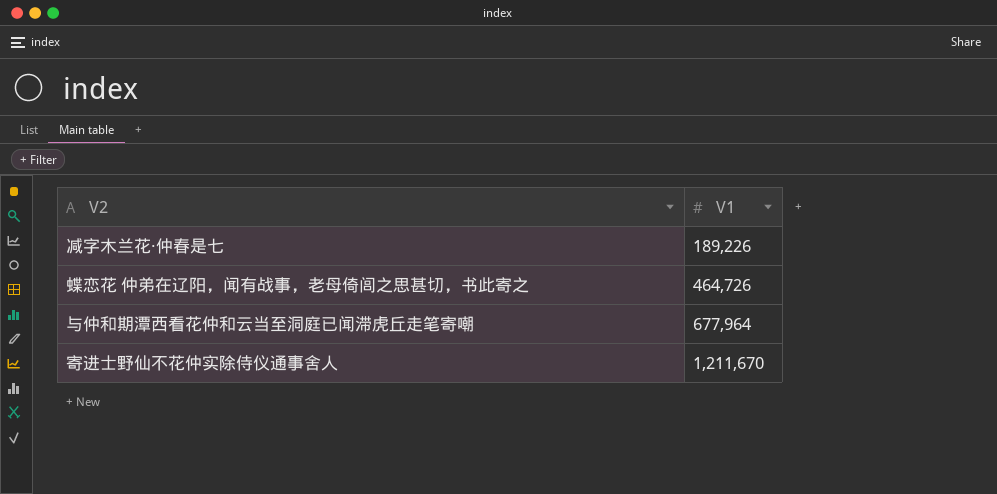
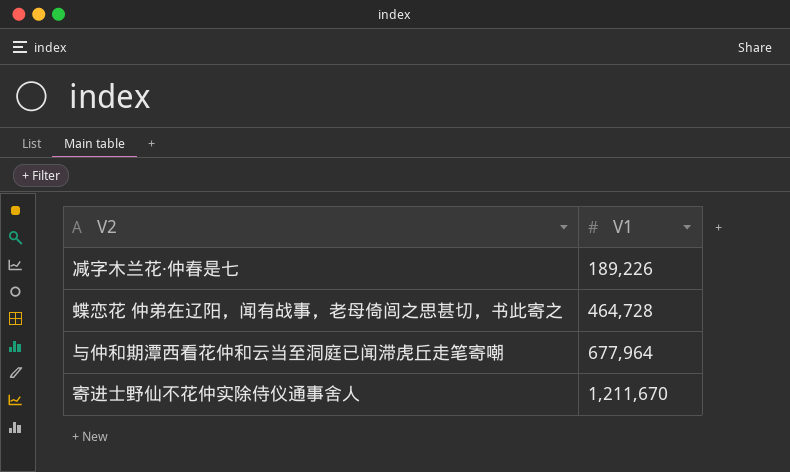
蝶恋花 仲弟在辽阳，闻有战事，老母倚闾之思甚切，书此寄之 | V1: 464,726 -> 464,728

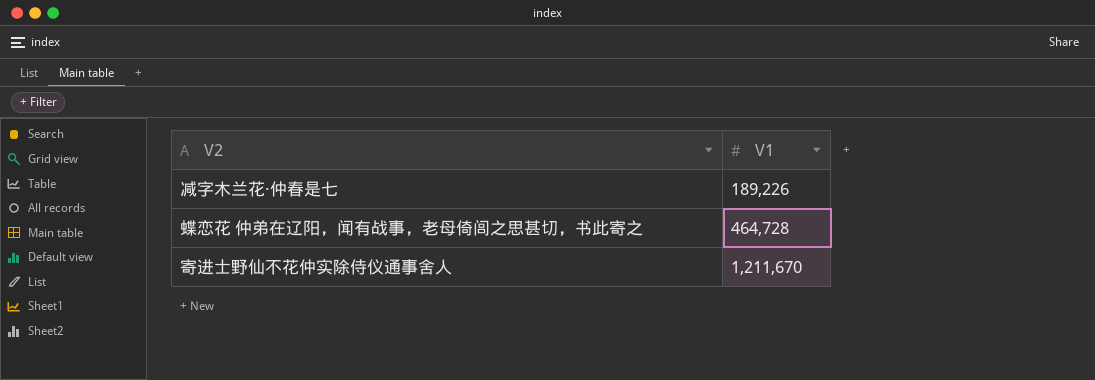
row 与仲和期潭西看花仲和云当至洞庭已闻滞虎丘走笔寄嘲: 677,964 -> none

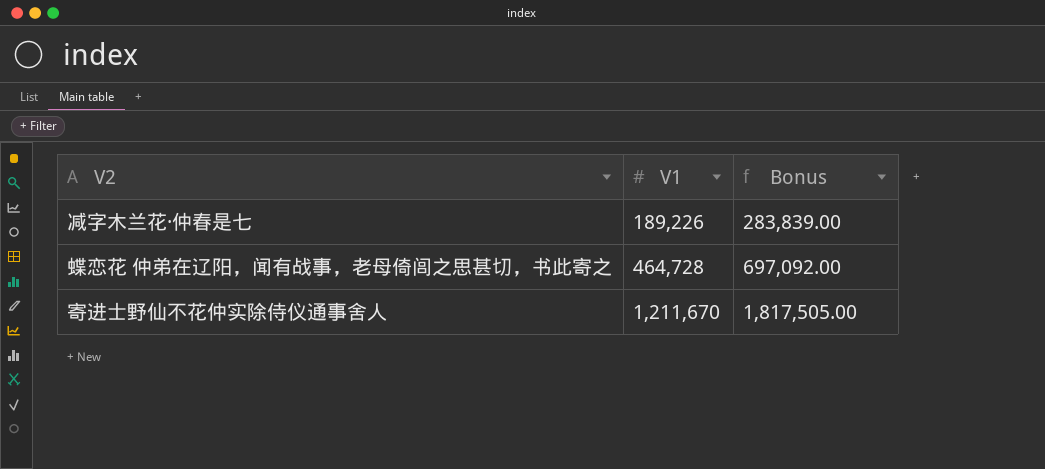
column Bonus | formula: none -> [V1] * 1.5

